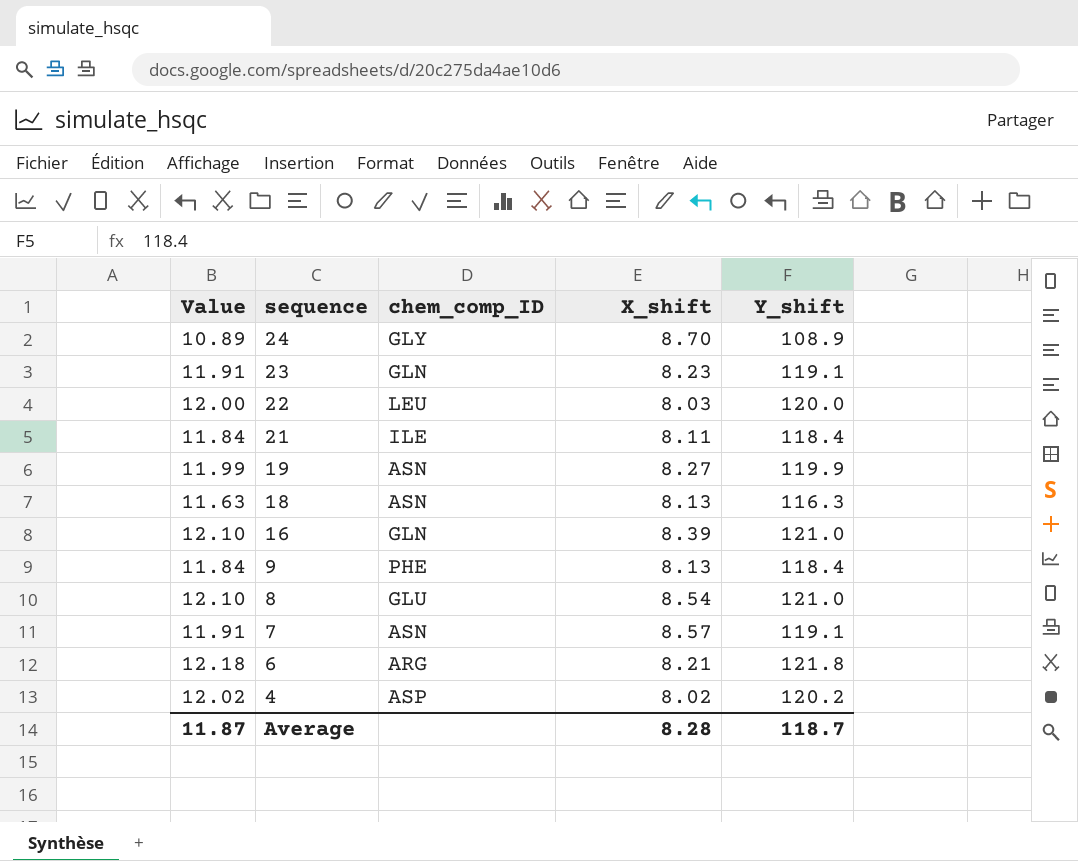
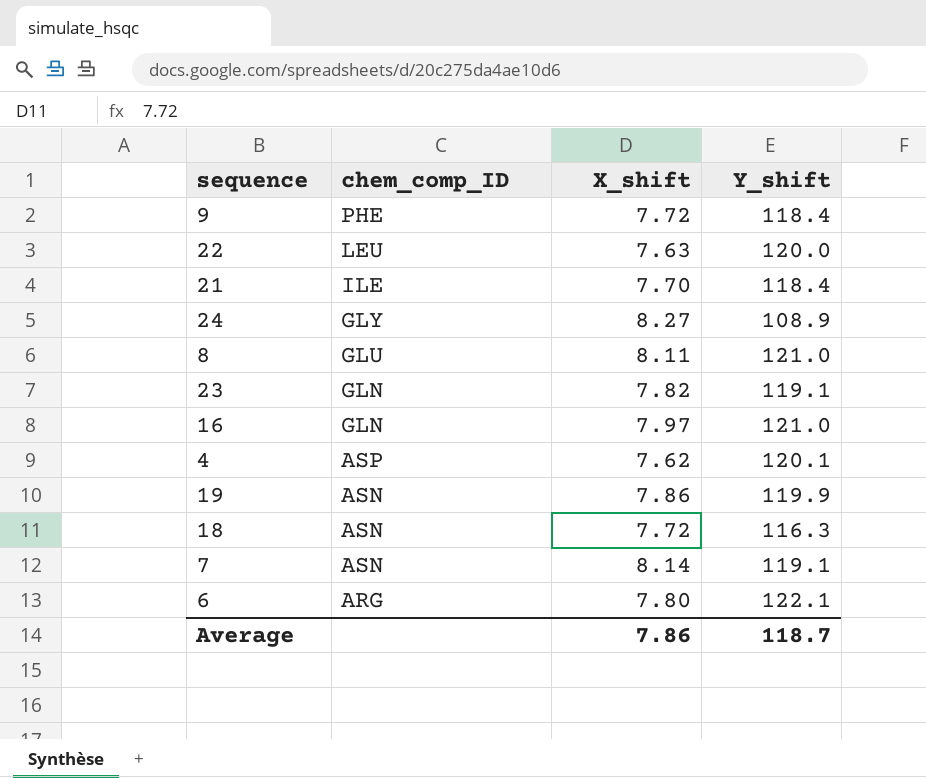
row order: sequence descending -> chem_comp_ID descending
column Value | formula: [Y_shift] * 0.1 -> none
9 | X_shift: 8.13 -> 7.72
22 | X_shift: 8.03 -> 7.63
21 | X_shift: 8.11 -> 7.70
24 | X_shift: 8.70 -> 8.27
8 | X_shift: 8.54 -> 8.11
23 | X_shift: 8.23 -> 7.82
16 | X_shift: 8.39 -> 7.97
4 | X_shift: 8.02 -> 7.62
4 | Y_shift: 120.2 -> 120.1
19 | X_shift: 8.27 -> 7.86
18 | X_shift: 8.13 -> 7.72
7 | X_shift: 8.57 -> 8.14
6 | X_shift: 8.21 -> 7.80
6 | Y_shift: 121.8 -> 122.1
Average | X_shift: 8.28 -> 7.86

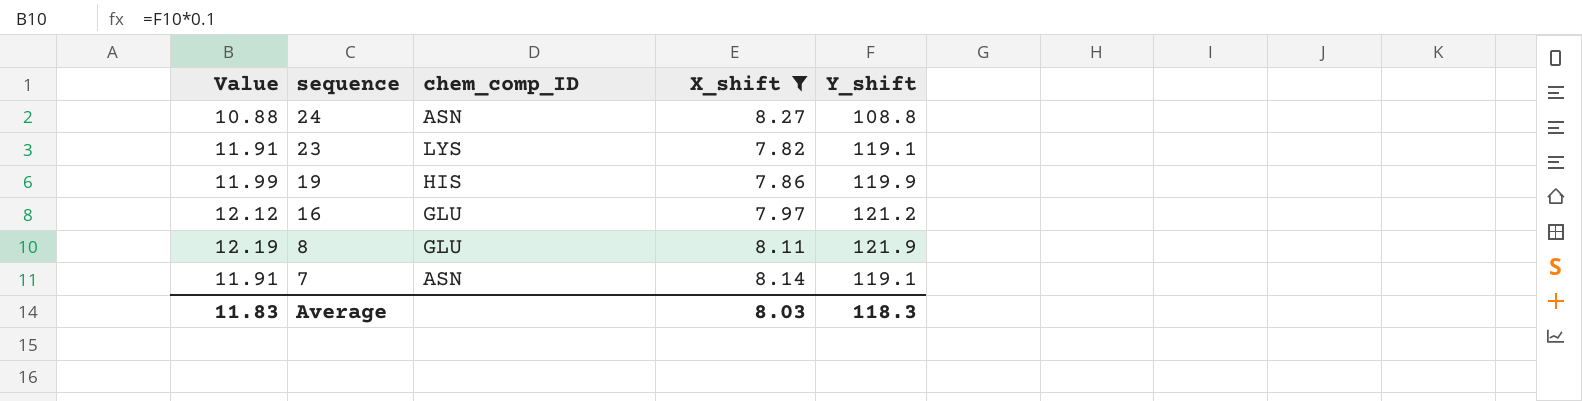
filter: none -> X_shift >= 7.82
row order: chem_comp_ID descending -> sequence descending
column Value | formula: none -> [Y_shift] * 0.1
24 | chem_comp_ID: GLY -> ASN
24 | Y_shift: 108.9 -> 108.8
23 | chem_comp_ID: GLN -> LYS
19 | chem_comp_ID: ASN -> HIS
16 | chem_comp_ID: GLN -> GLU
16 | Y_shift: 121.0 -> 121.2
8 | Y_shift: 121.0 -> 121.9
Average | X_shift: 7.86 -> 8.03
Average | Y_shift: 118.7 -> 118.3

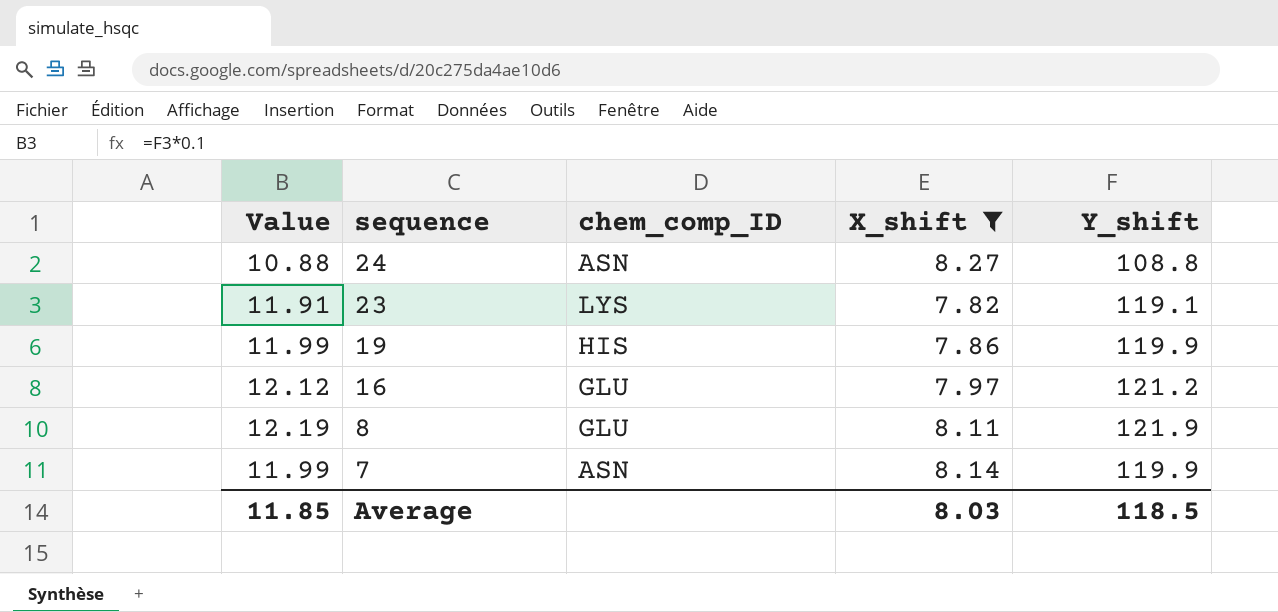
7 | Value: 11.91 -> 11.99
7 | Y_shift: 119.1 -> 119.9
Average | Value: 11.83 -> 11.85
Average | Y_shift: 118.3 -> 118.5

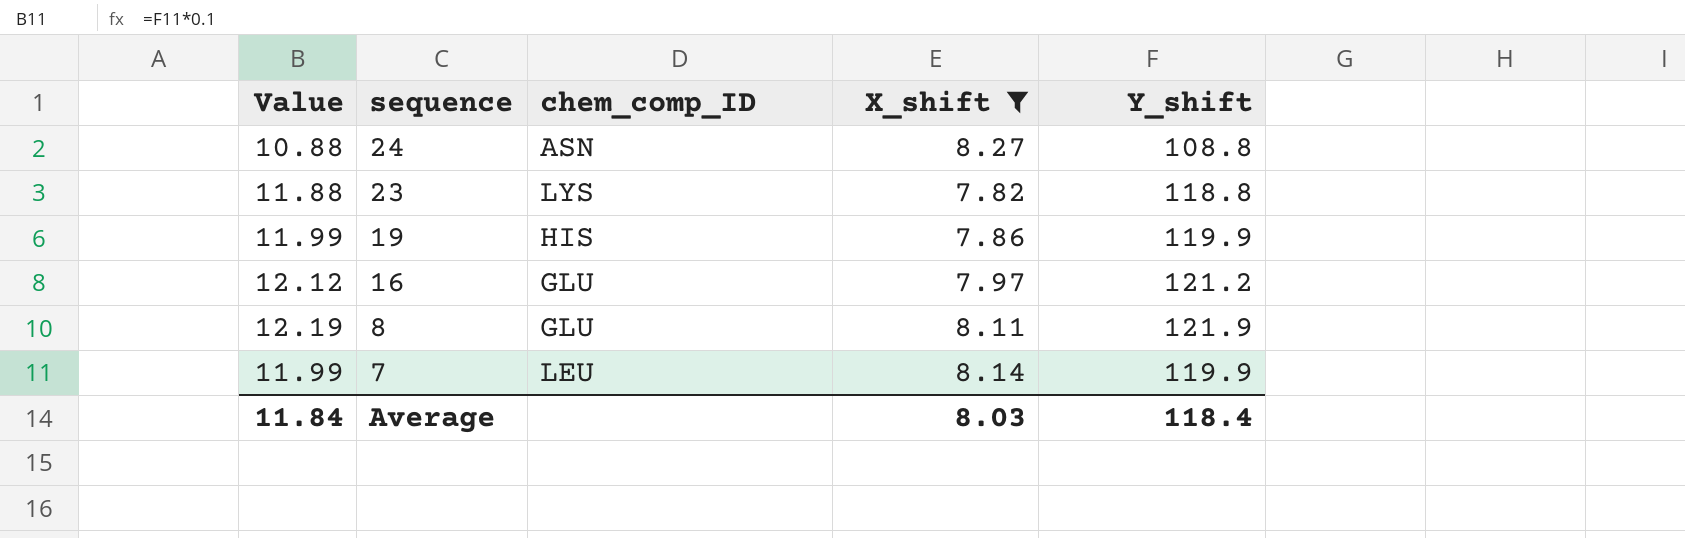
23 | Value: 11.91 -> 11.88
23 | Y_shift: 119.1 -> 118.8
7 | chem_comp_ID: ASN -> LEU
Average | Value: 11.85 -> 11.84
Average | Y_shift: 118.5 -> 118.4

